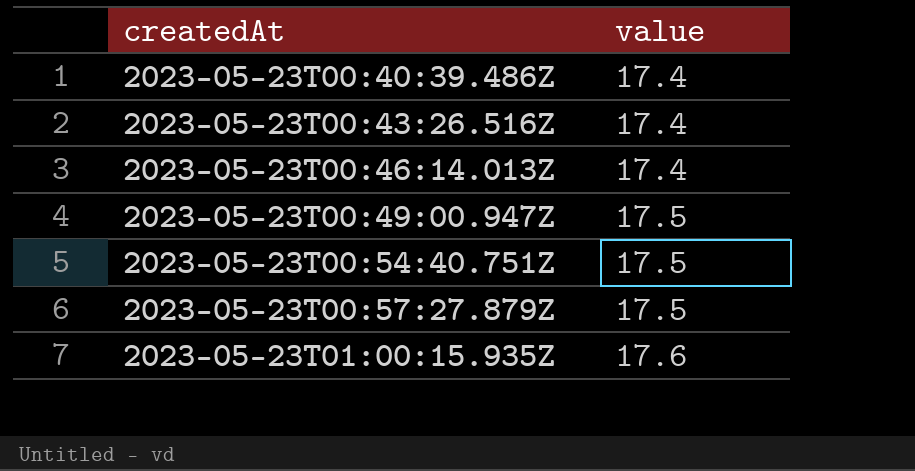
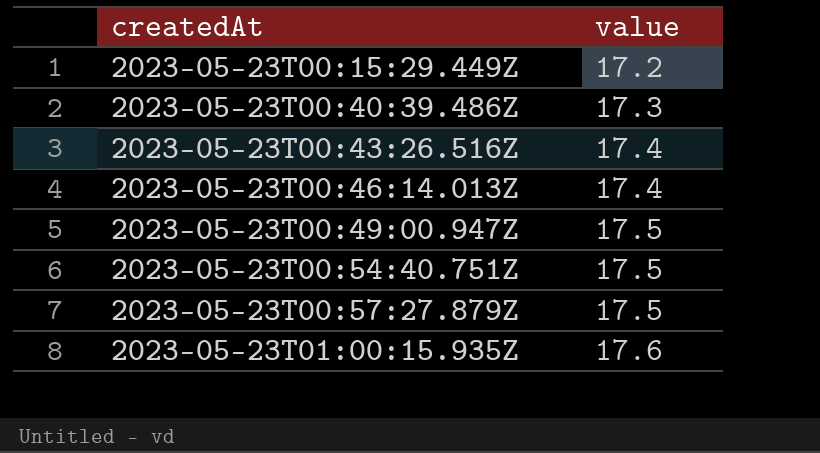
row 2023-05-23T00:15:29.449Z: none -> 17.2
2023-05-23T00:40:39.486Z | value: 17.4 -> 17.3

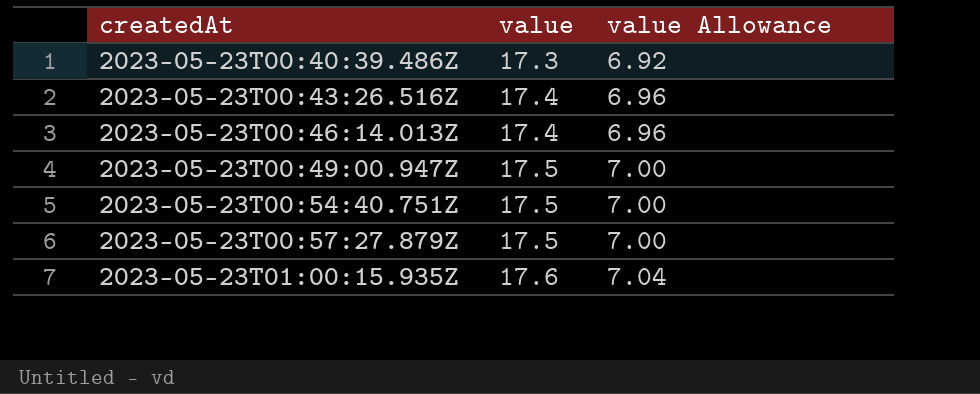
column value Allowance | formula: none -> [value] * 0.4
row 2023-05-23T00:15:29.449Z: 17.2 -> none

